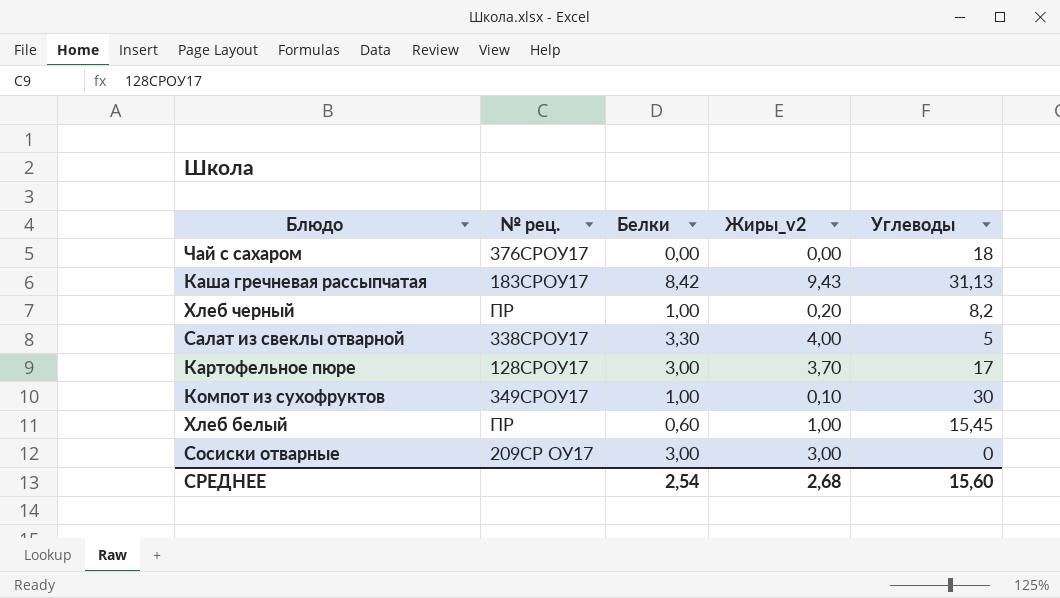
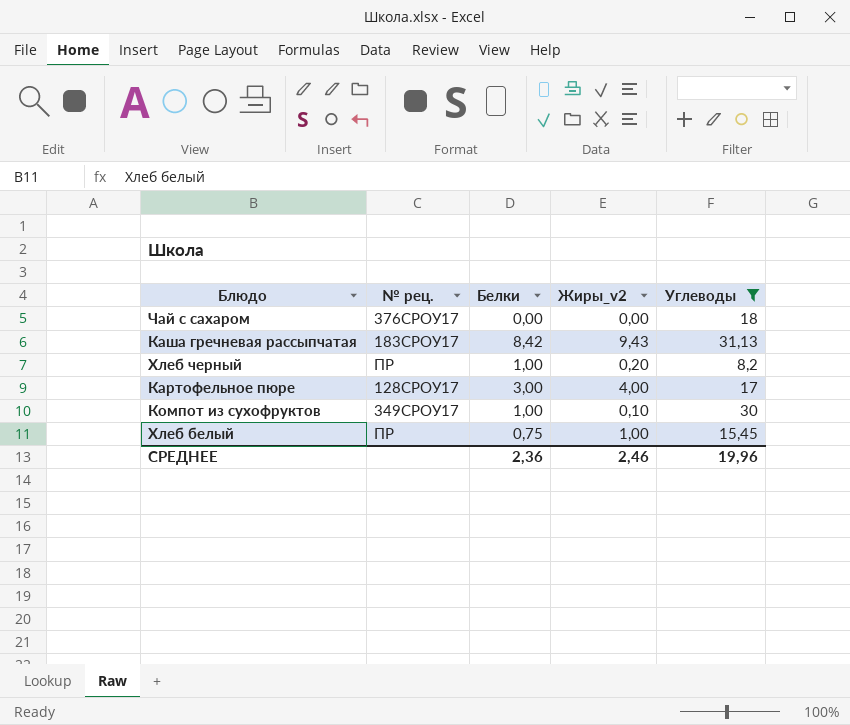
filter: none -> Углеводы >= 8,2
Картофельное пюре | Жиры_v2: 3,70 -> 4,00
Хлеб белый | Белки: 0,60 -> 0,75
СРЕДНЕЕ | Белки: 2,54 -> 2,36
СРЕДНЕЕ | Жиры_v2: 2,68 -> 2,46
СРЕДНЕЕ | Углеводы: 15,60 -> 19,96

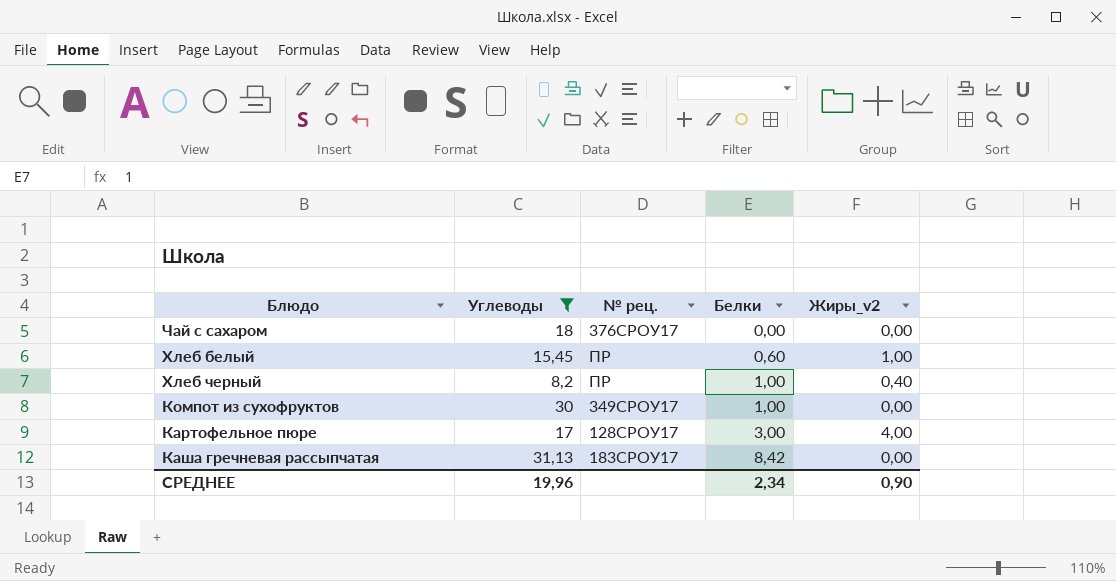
row order: none -> Белки ascending
column Углеводы | position: 5 -> 2
Хлеб белый | Белки: 0,75 -> 0,60
Хлеб черный | Жиры_v2: 0,20 -> 0,40
Компот из сухофруктов | Жиры_v2: 0,10 -> 0,00
Каша гречневая рассыпчатая | Жиры_v2: 9,43 -> 0,00
СРЕДНЕЕ | Белки: 2,36 -> 2,34
СРЕДНЕЕ | Жиры_v2: 2,46 -> 0,90

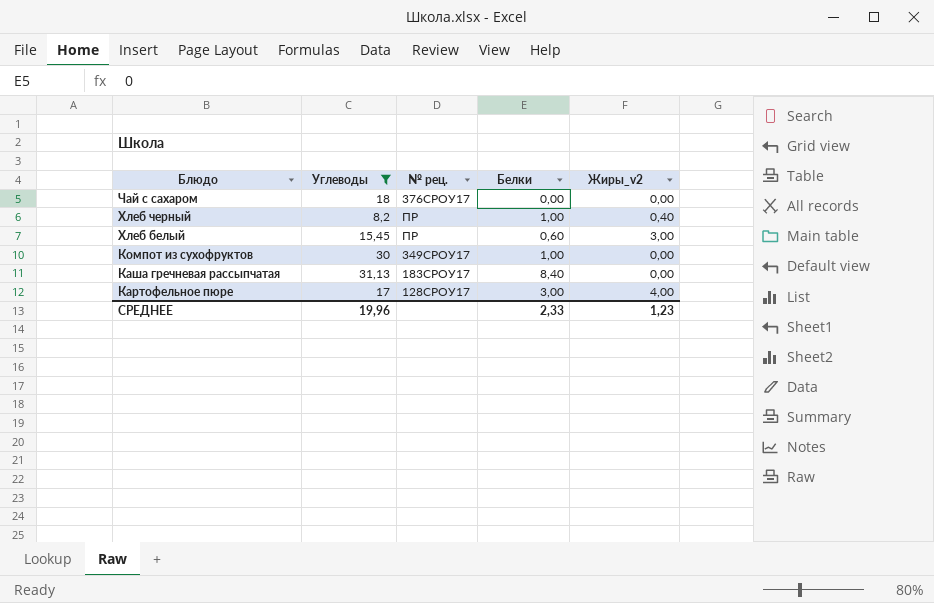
row order: Белки ascending -> Блюдо descending
Хлеб белый | Жиры_v2: 1,00 -> 3,00
Каша гречневая рассыпчатая | Белки: 8,42 -> 8,40
СРЕДНЕЕ | Белки: 2,34 -> 2,33
СРЕДНЕЕ | Жиры_v2: 0,90 -> 1,23

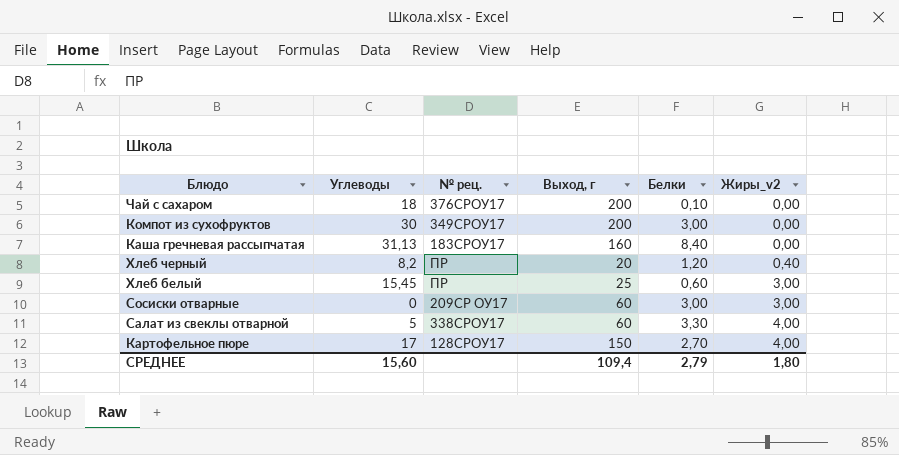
filter: Углеводы >= 8,2 -> none
row order: Блюдо descending -> Жиры_v2 ascending
column Выход, г | position: none -> 4
Чай с сахаром | Белки: 0,00 -> 0,10
Компот из сухофруктов | Белки: 1,00 -> 3,00
Хлеб черный | Белки: 1,00 -> 1,20
Картофельное пюре | Белки: 3,00 -> 2,70
СРЕДНЕЕ | Углеводы: 19,96 -> 15,60
СРЕДНЕЕ | Белки: 2,33 -> 2,79
СРЕДНЕЕ | Жиры_v2: 1,23 -> 1,80

